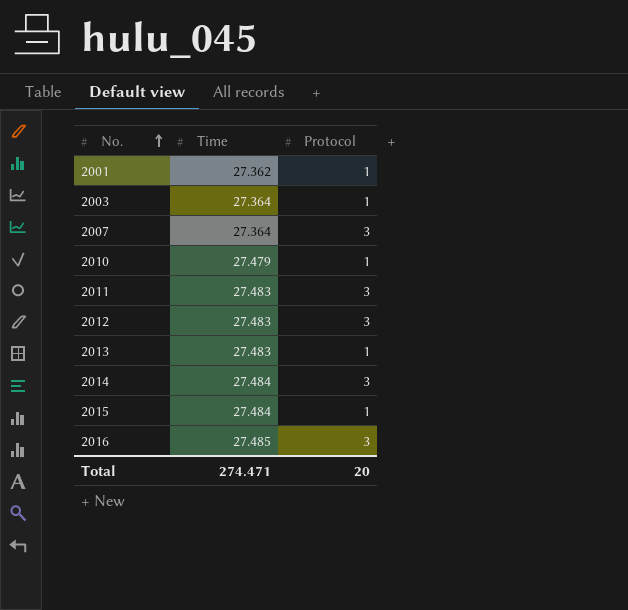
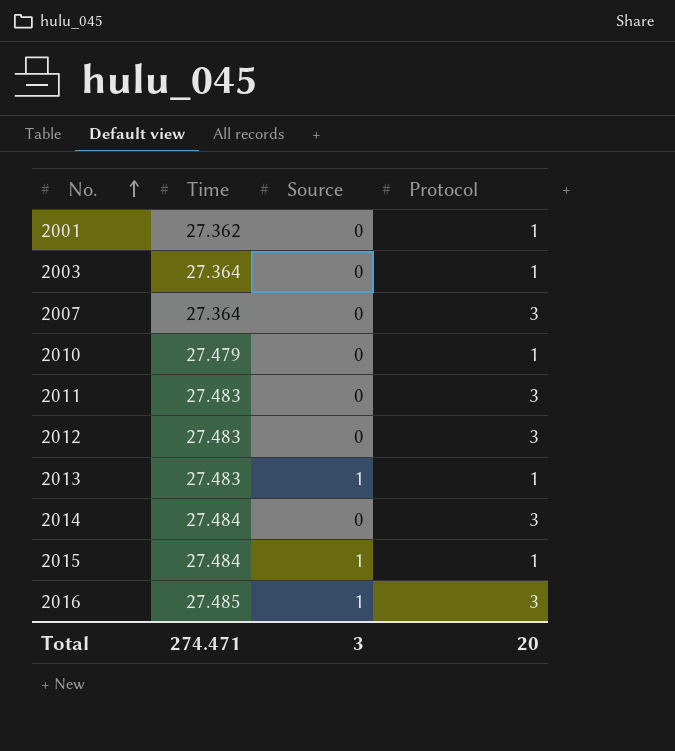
column Source | position: none -> 3

